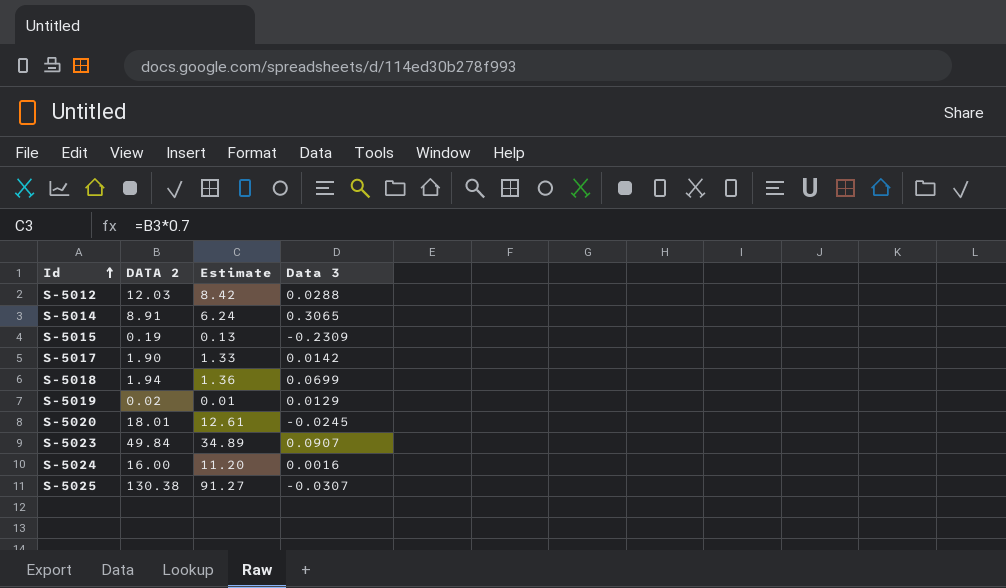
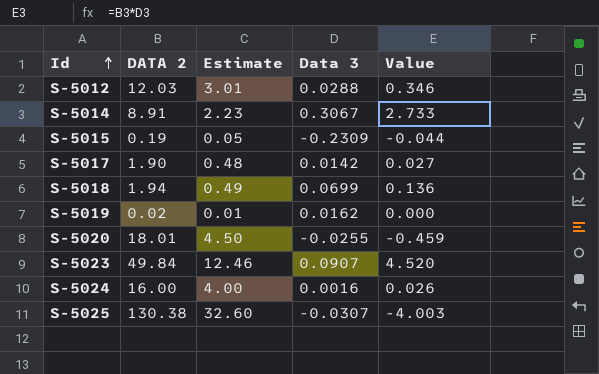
column Estimate | formula: [DATA 2] * 0.7 -> [DATA 2] * 0.25
column Value | formula: none -> [DATA 2] * [Data 3]
S-5014 | Data 3: 0.3065 -> 0.3067
S-5019 | Data 3: 0.0129 -> 0.0162
S-5020 | Data 3: -0.0245 -> -0.0255

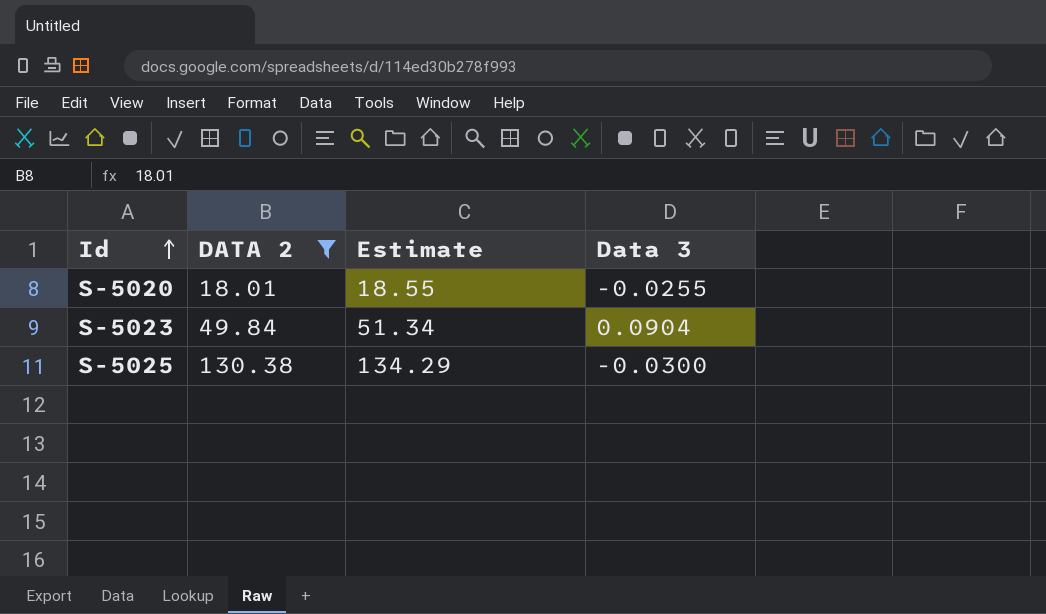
filter: none -> DATA 2 >= 18.01
column Value | formula: [DATA 2] * [Data 3] -> none
column Estimate | formula: [DATA 2] * 0.25 -> [DATA 2] * 1.03
S-5023 | Data 3: 0.0907 -> 0.0904
S-5025 | Data 3: -0.0307 -> -0.0300

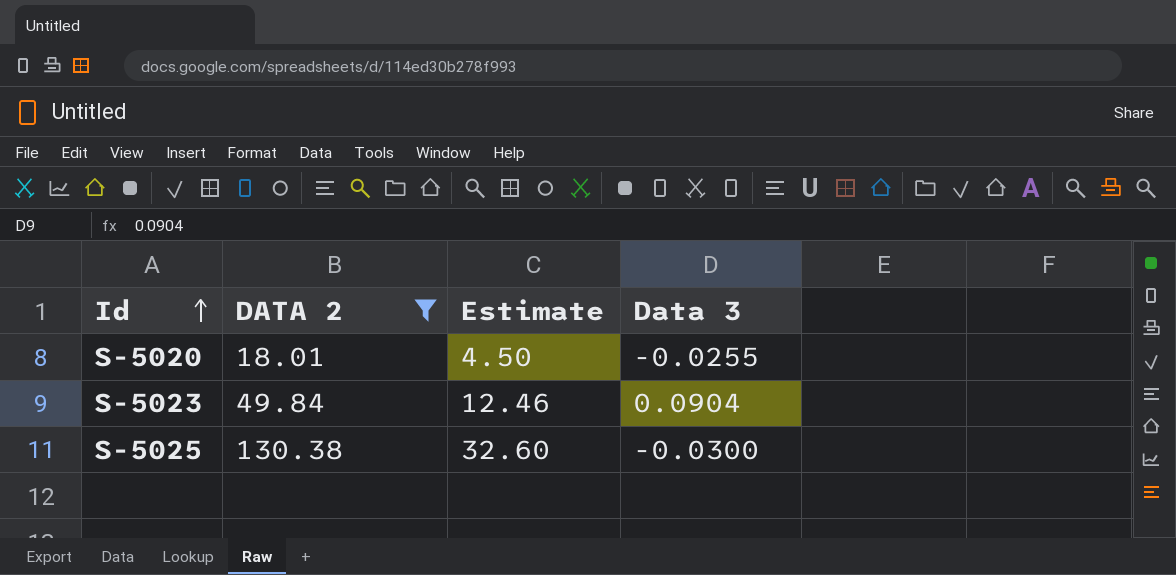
column Estimate | formula: [DATA 2] * 1.03 -> [DATA 2] * 0.25

